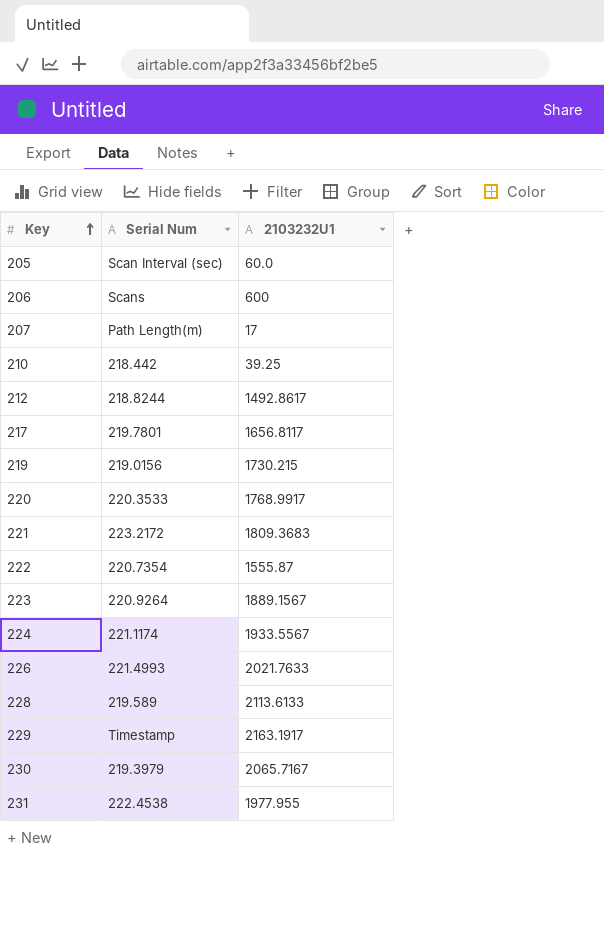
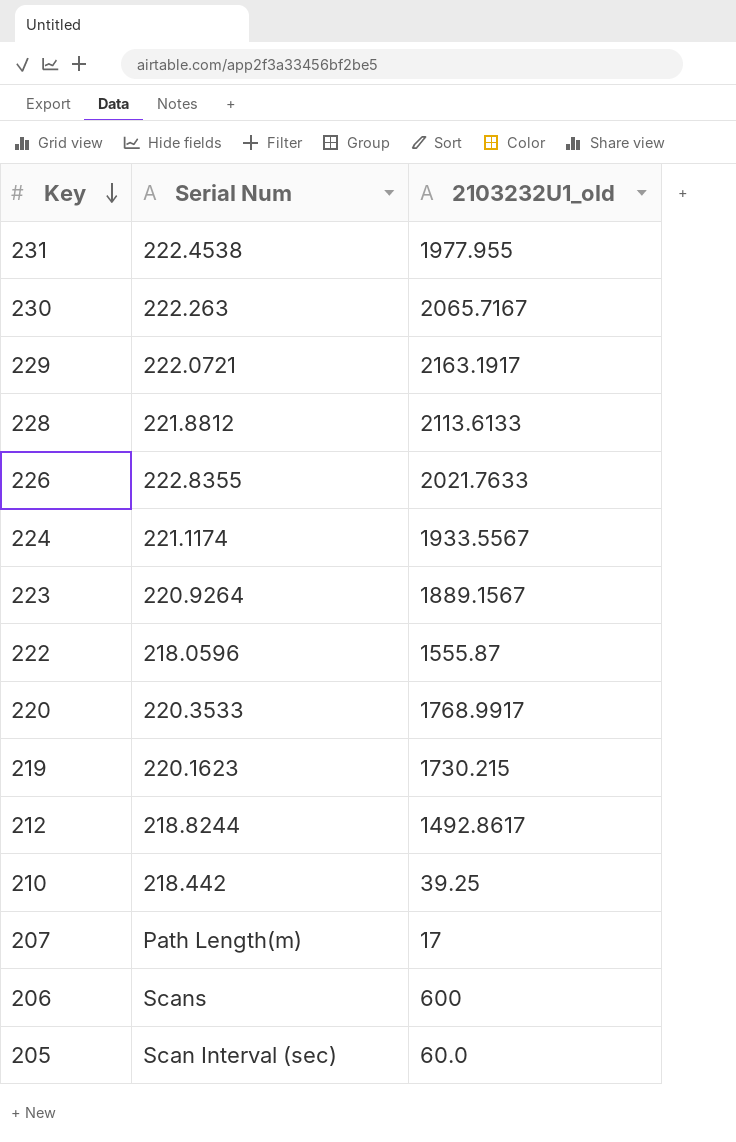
row order: Key ascending -> Key descending
column name: 2103232U1 -> 2103232U1_old
row 217: 219.7801 | 1656.8117 -> none
row 221: 223.2172 | 1809.3683 -> none
230 | Serial Num: 219.3979 -> 222.263
229 | Serial Num: Timestamp -> 222.0721
228 | Serial Num: 219.589 -> 221.8812
226 | Serial Num: 221.4993 -> 222.8355
222 | Serial Num: 220.7354 -> 218.0596
219 | Serial Num: 219.0156 -> 220.1623

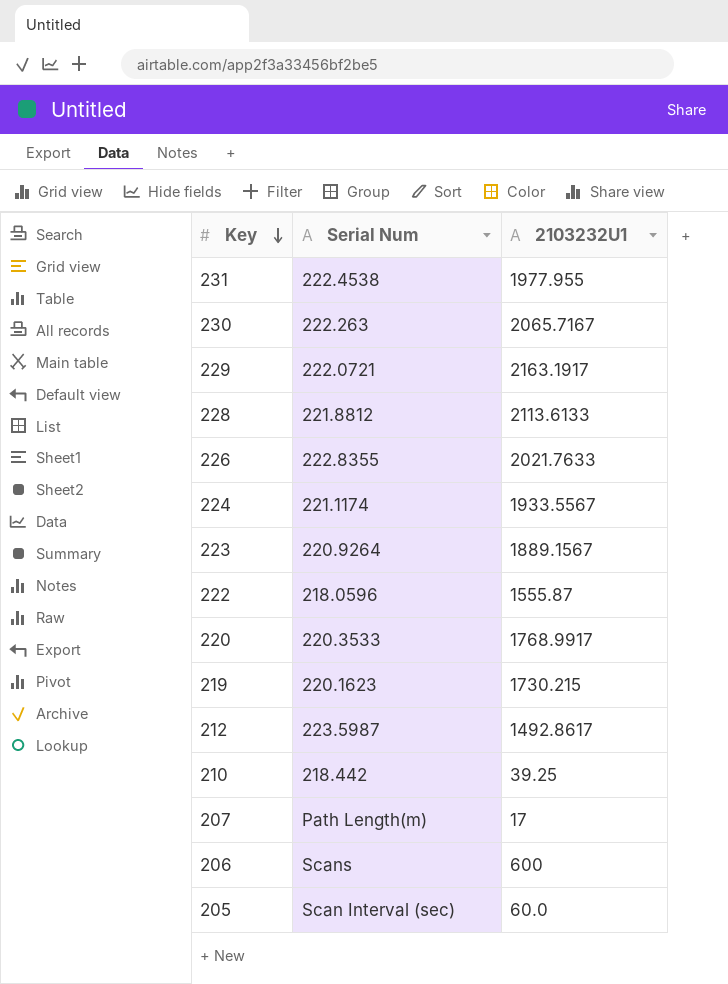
column name: 2103232U1_old -> 2103232U1
212 | Serial Num: 218.8244 -> 223.5987

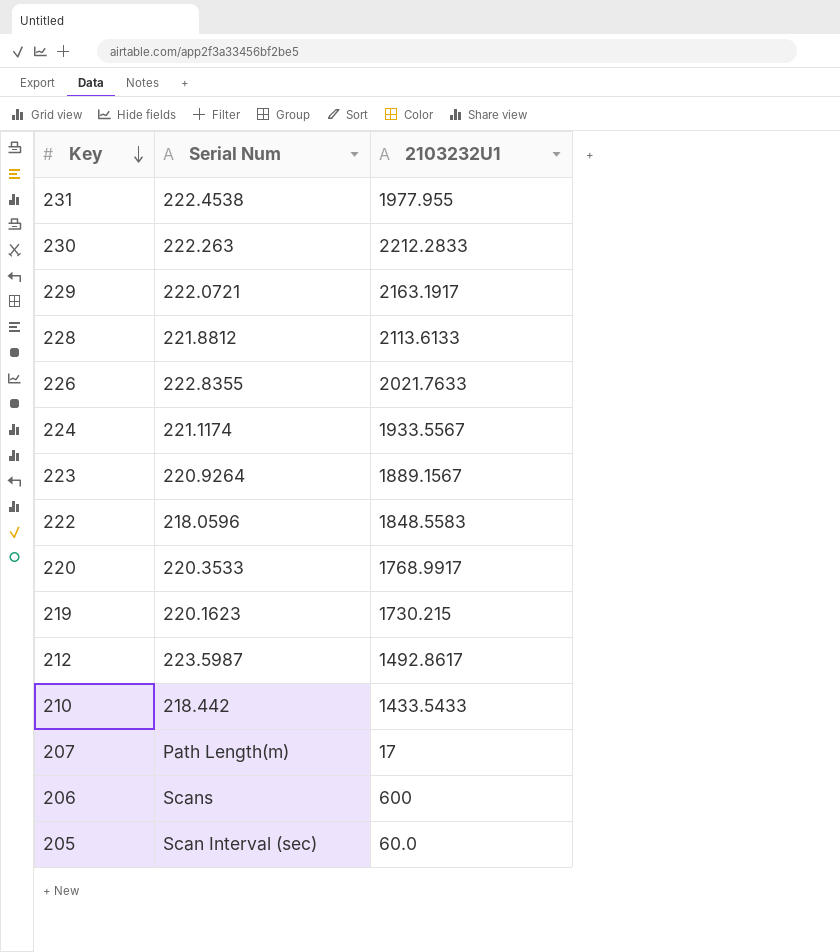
230 | 2103232U1: 2065.7167 -> 2212.2833
222 | 2103232U1: 1555.87 -> 1848.5583
210 | 2103232U1: 39.25 -> 1433.5433

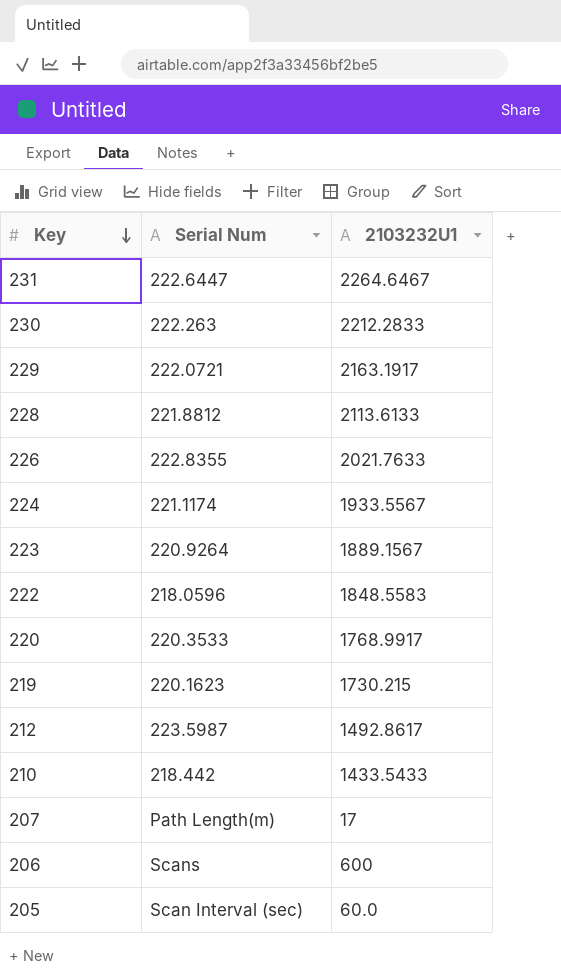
231 | Serial Num: 222.4538 -> 222.6447
231 | 2103232U1: 1977.955 -> 2264.6467

